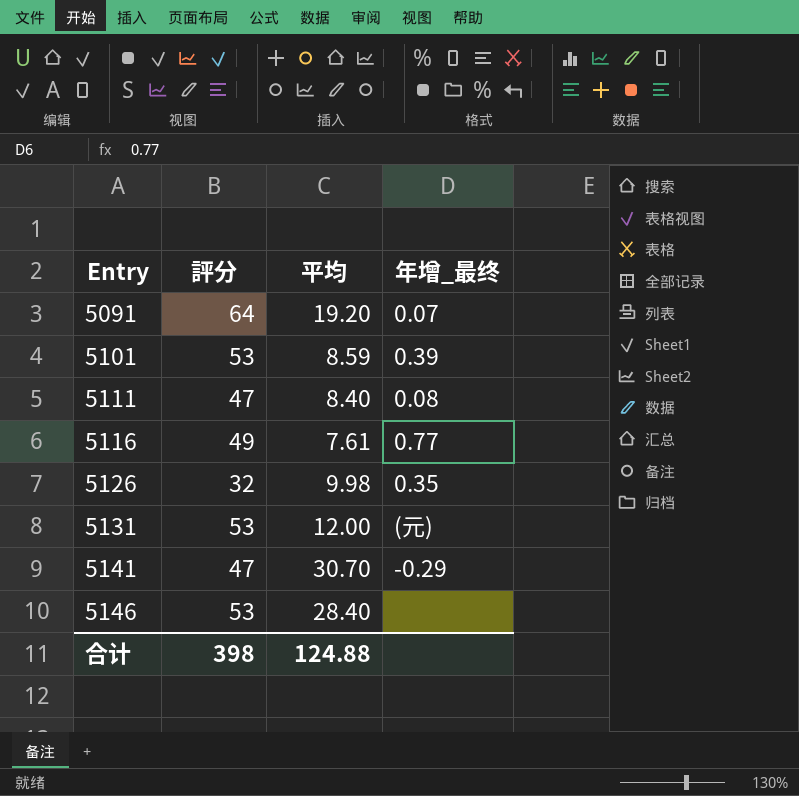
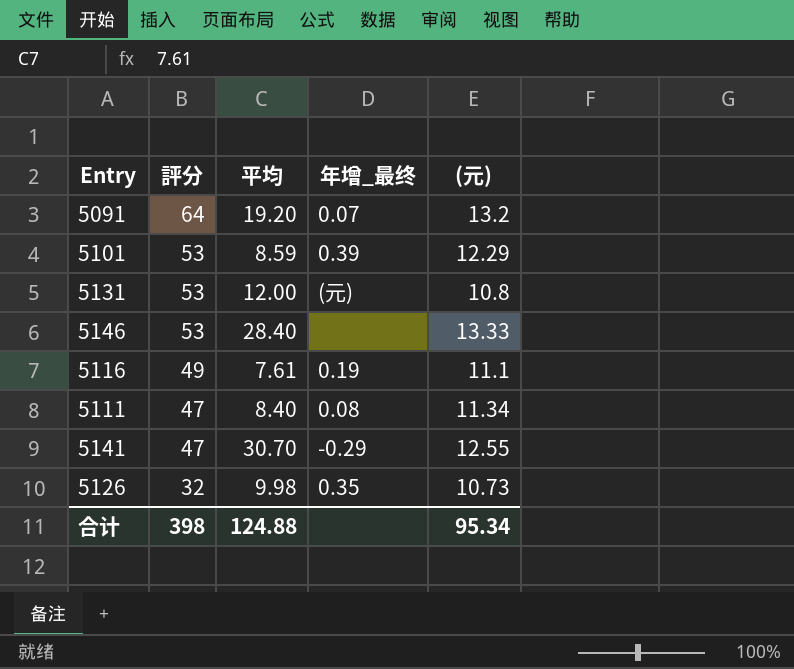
row order: Entry ascending -> 評分 descending
column (元) | position: none -> 5
5116 | 年增_最终: 0.77 -> 0.19

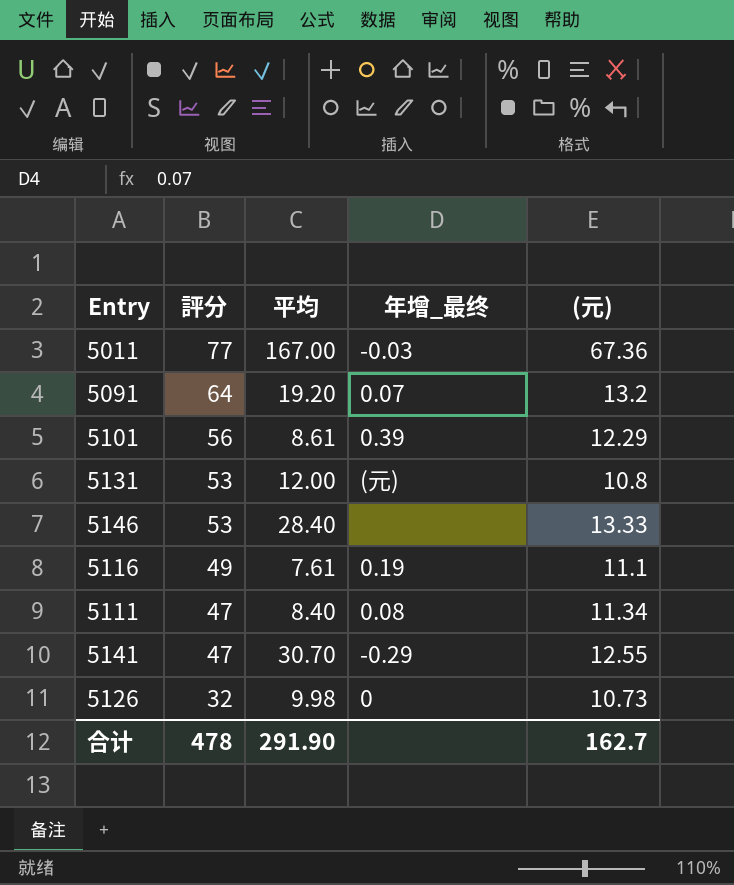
row 5011: none -> 77 | 167.00 | -0.03 | 67.36
5101 | 評分: 53 -> 56
5101 | 平均: 8.59 -> 8.61
5126 | 年增_最终: 0.35 -> 0
合计 | 評分: 398 -> 478
合计 | 平均: 124.88 -> 291.90
合计 | (元): 95.34 -> 162.7

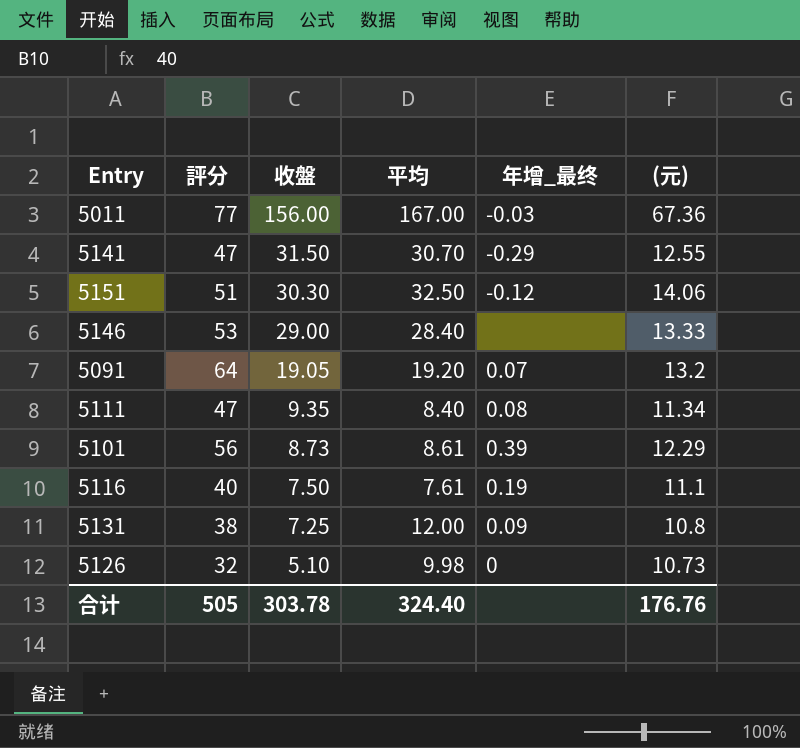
row order: 評分 descending -> 收盤 descending
column 收盤 | position: none -> 3
row 5151: none -> 51 | 30.30 | 32.50 | -0.12 | 14.06
5116 | 評分: 49 -> 40
5131 | 評分: 53 -> 38
5131 | 年增_最终: (元) -> 0.09
合计 | 評分: 478 -> 505
合计 | 平均: 291.90 -> 324.40
合计 | (元): 162.7 -> 176.76

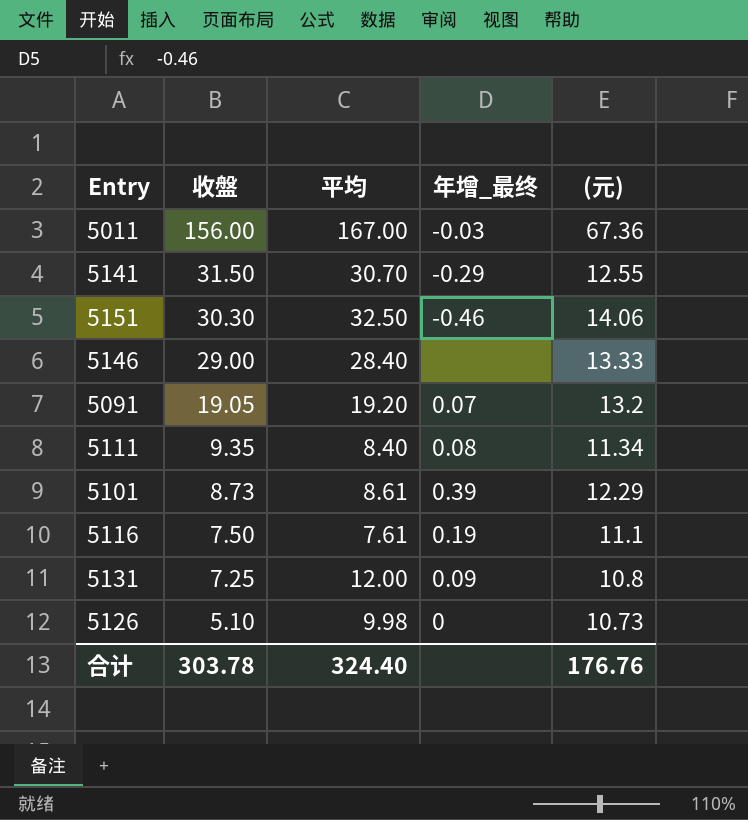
column 評分 | position: 2 -> none
5151 | 年增_最终: -0.12 -> -0.46

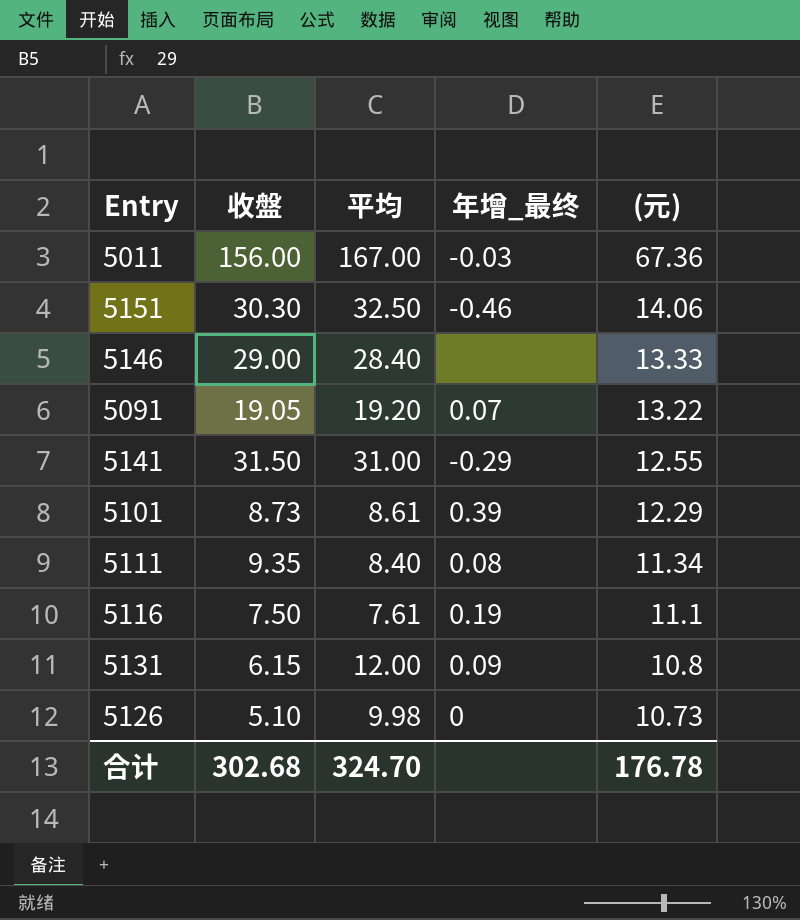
row order: 收盤 descending -> (元) descending
5091 | (元): 13.2 -> 13.22
5141 | 平均: 30.70 -> 31.00
5131 | 收盤: 7.25 -> 6.15
合计 | 收盤: 303.78 -> 302.68
合计 | 平均: 324.40 -> 324.70
合计 | (元): 176.76 -> 176.78

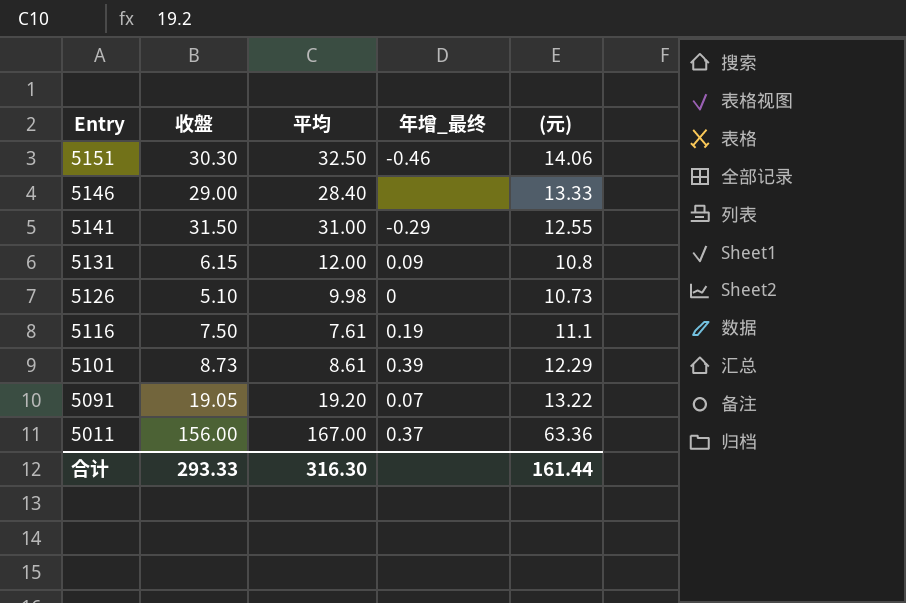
row order: (元) descending -> Entry descending
row 5111: 9.35 | 8.40 | 0.08 | 11.34 -> none
5011 | 年增_最终: -0.03 -> 0.37
5011 | (元): 67.36 -> 63.36
合计 | 收盤: 302.68 -> 293.33
合计 | 平均: 324.70 -> 316.30
合计 | (元): 176.78 -> 161.44

